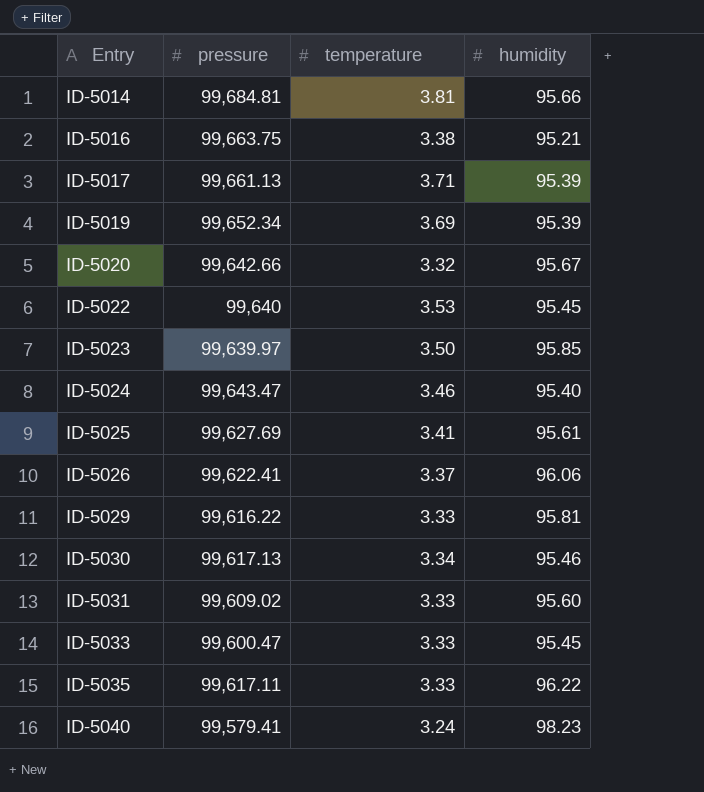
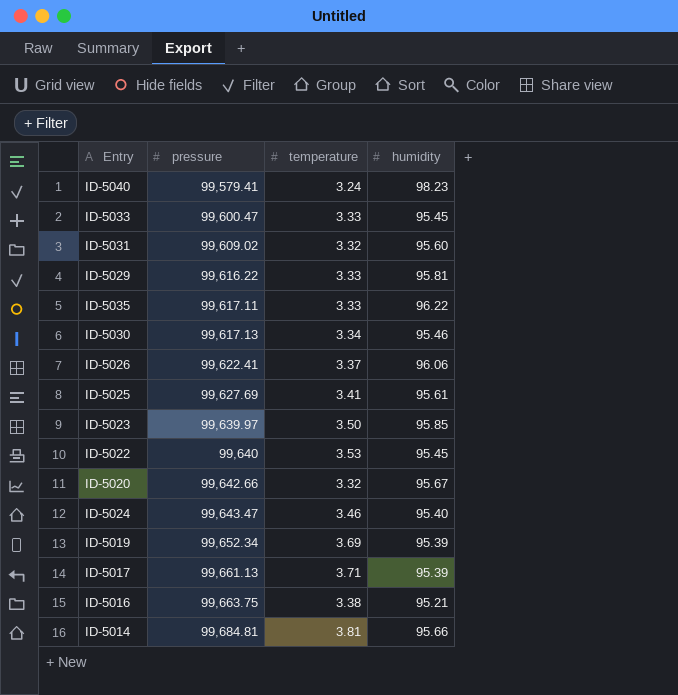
row order: Entry ascending -> pressure ascending
ID-5031 | temperature: 3.33 -> 3.32

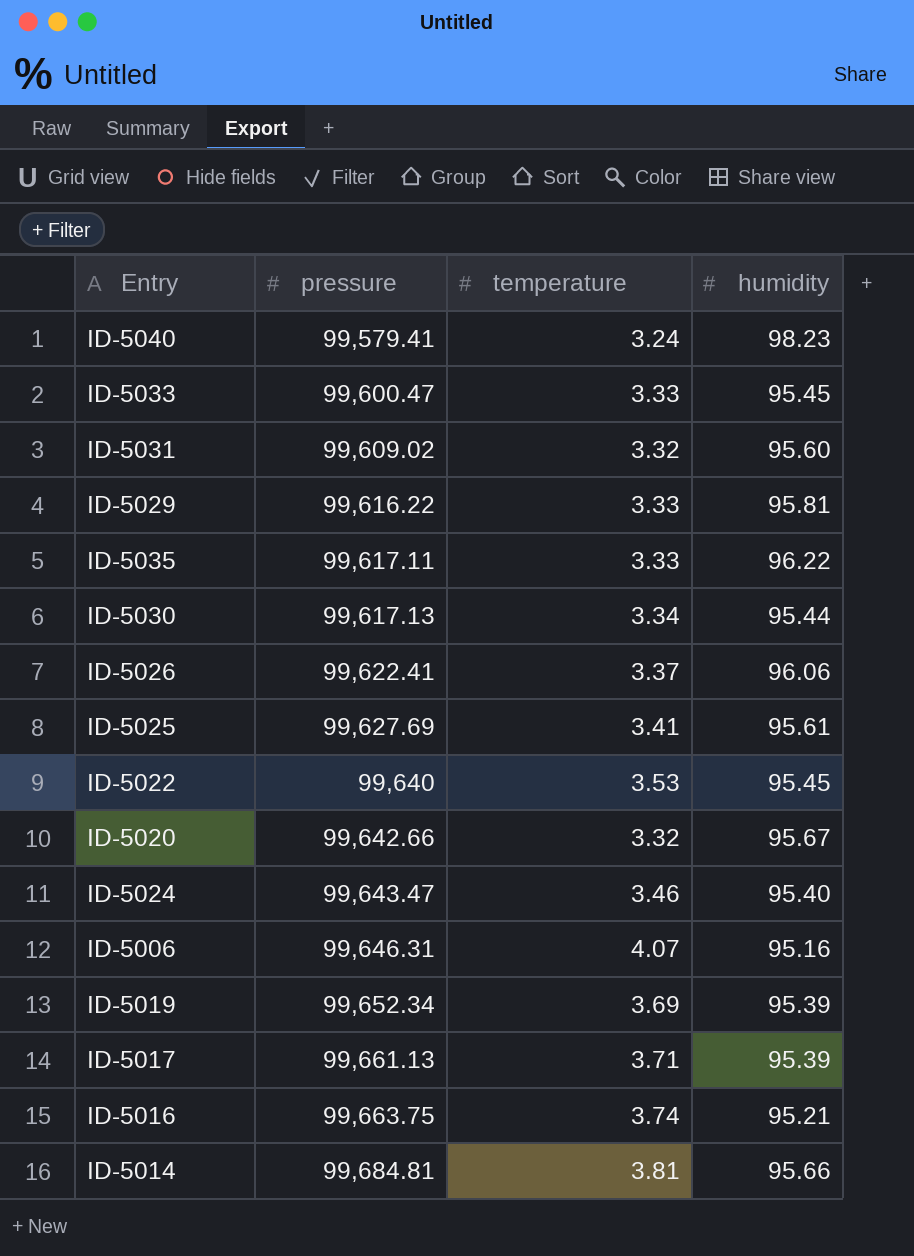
row ID-5023: 99,639.97 | 3.50 | 95.85 -> none
ID-5030 | humidity: 95.46 -> 95.44
row ID-5006: none -> 99,646.31 | 4.07 | 95.16
ID-5016 | temperature: 3.38 -> 3.74

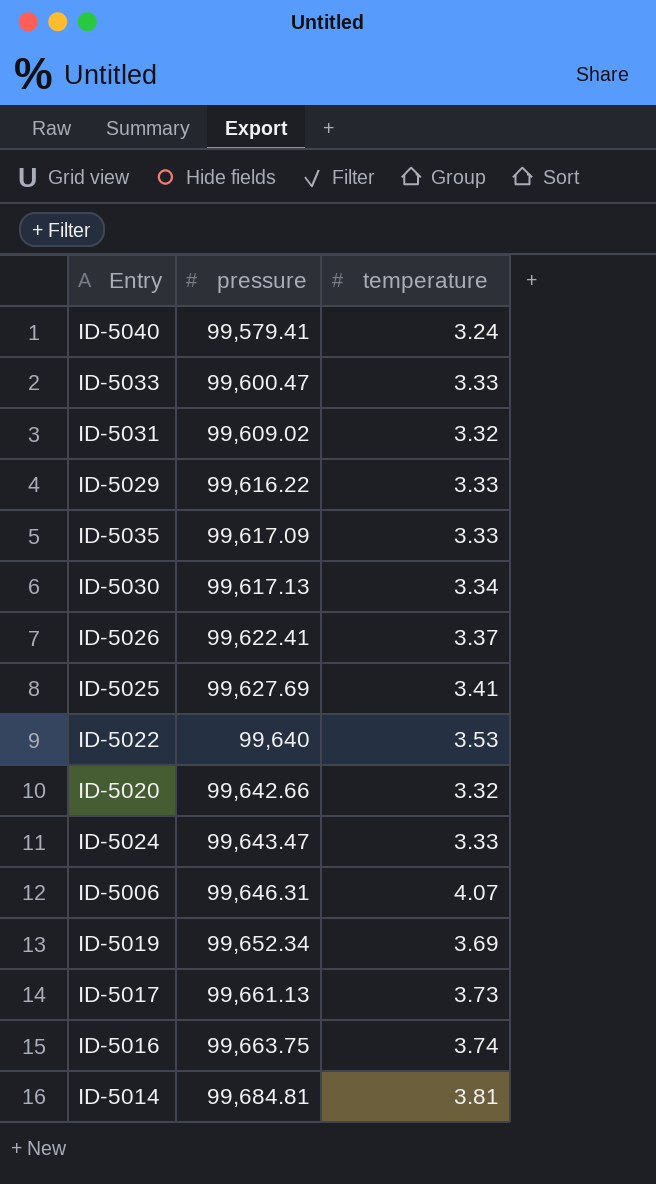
column humidity | position: 4 -> none
ID-5035 | pressure: 99,617.11 -> 99,617.09
ID-5024 | temperature: 3.46 -> 3.33
ID-5017 | temperature: 3.71 -> 3.73

